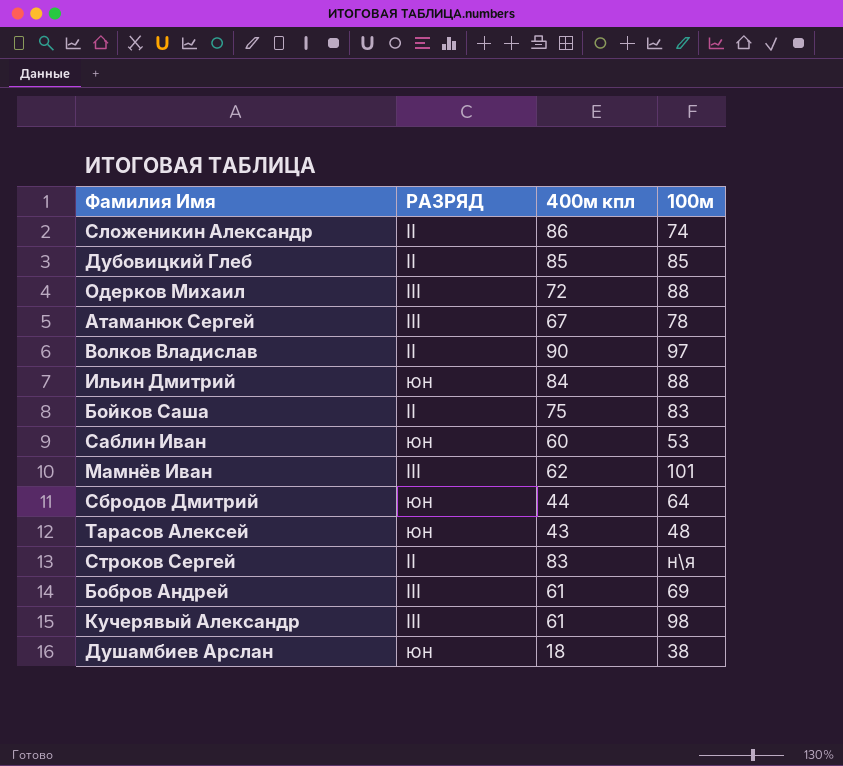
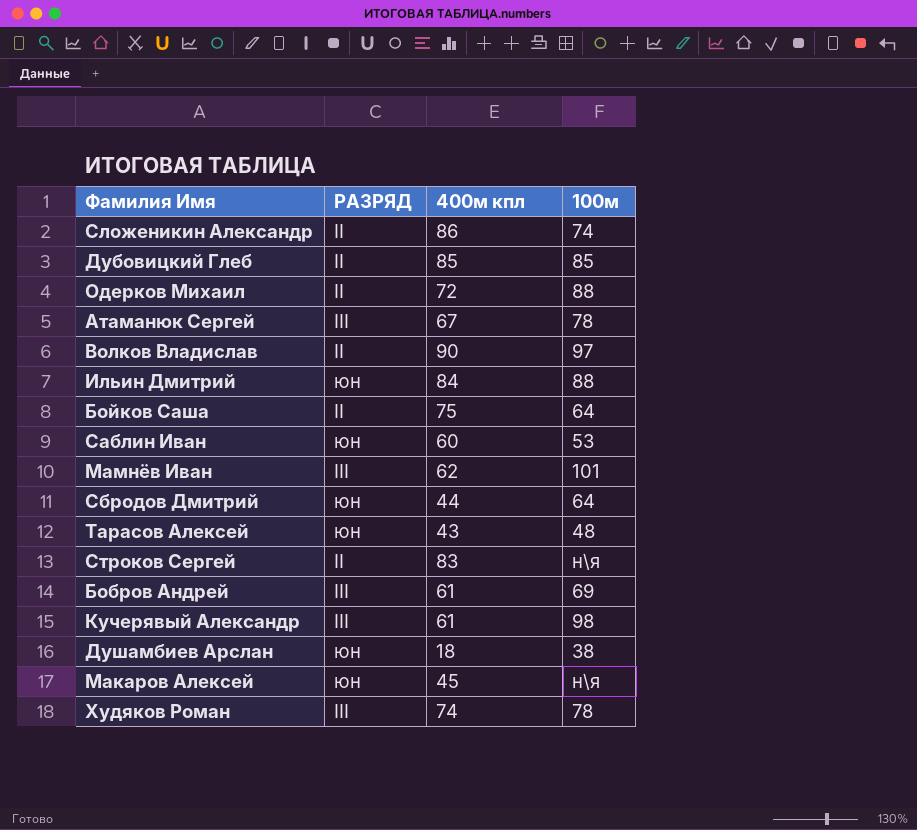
Одерков Михаил | РАЗРЯД: III -> II
Бойков Саша | 100м: 83 -> 64
row Макаров Алексей: none -> юн | 45 | н\я
row Худяков Роман: none -> III | 74 | 78

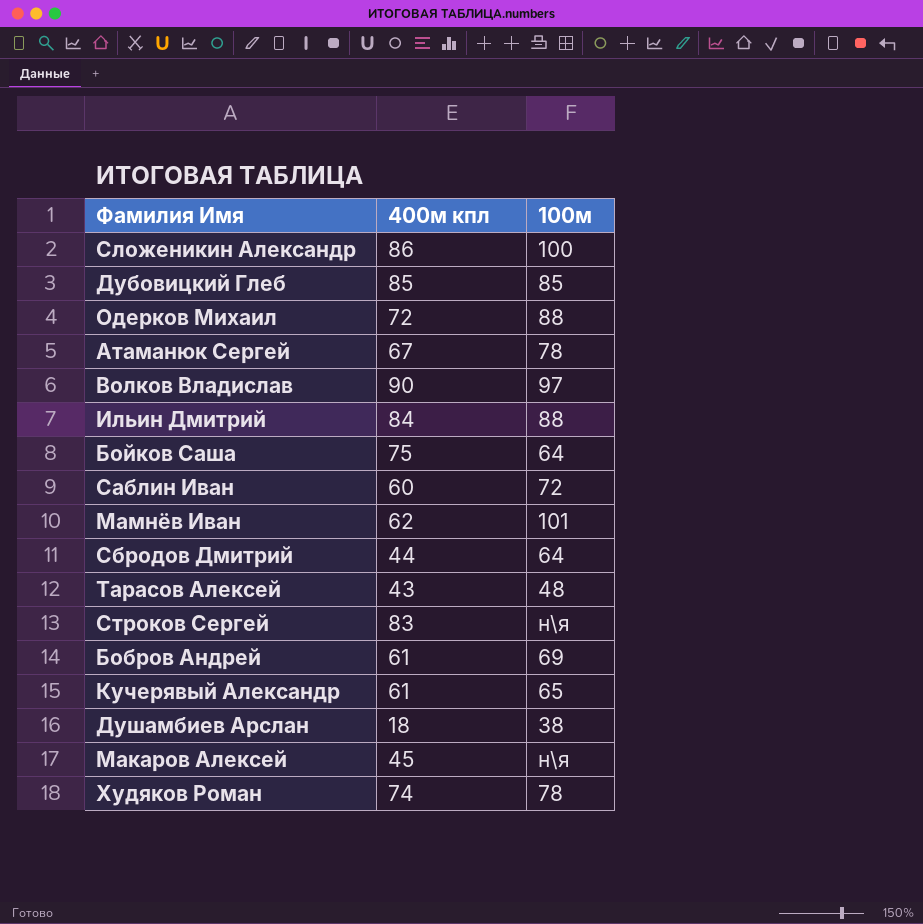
column РАЗРЯД | position: 2 -> none
Сложеникин Александр | 100м: 74 -> 100
Саблин Иван | 100м: 53 -> 72
Кучерявый Александр | 100м: 98 -> 65

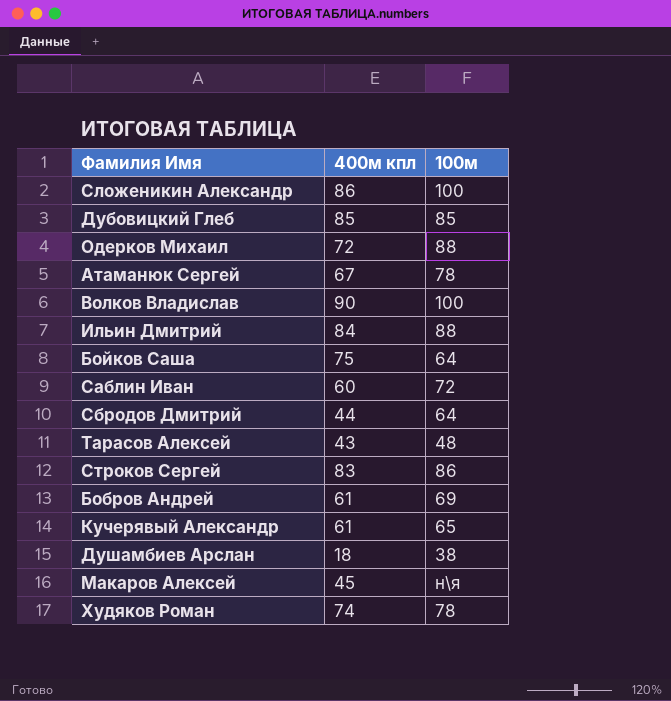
row Мамнёв Иван: 62 | 101 -> none
Волков Владислав | 100м: 97 -> 100
Строков Сергей | 100м: н\я -> 86

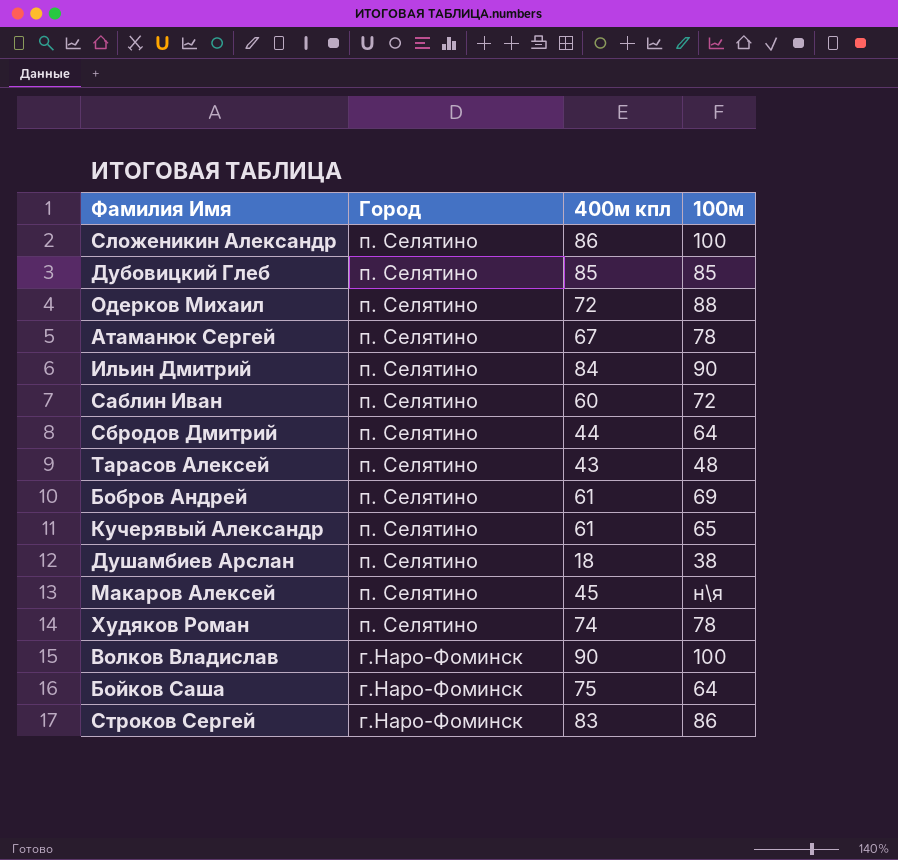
row order: none -> Город descending
column Город | position: none -> 2
Ильин Дмитрий | 100м: 88 -> 90

